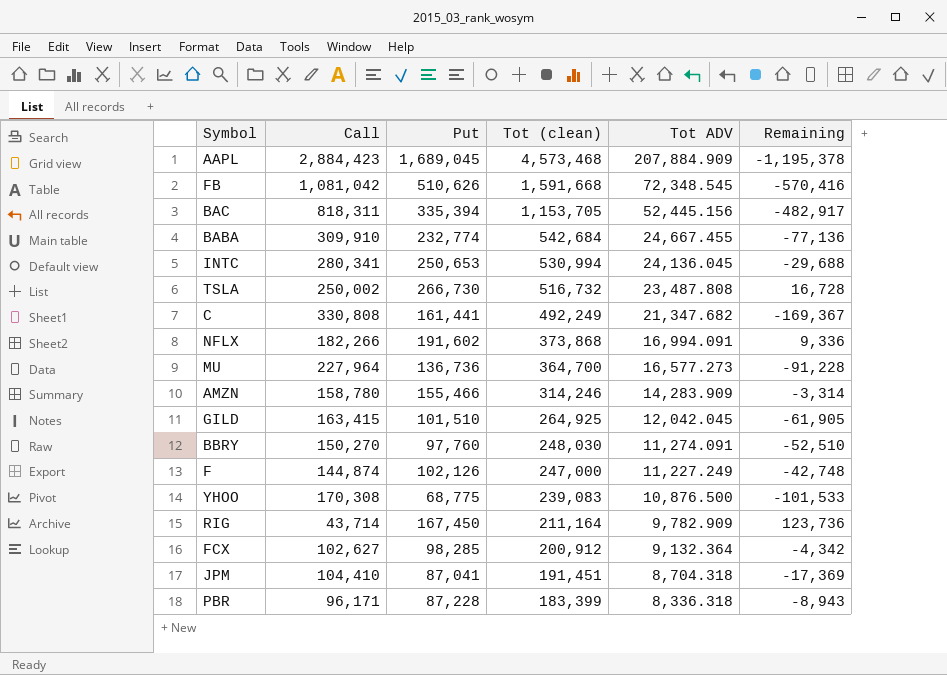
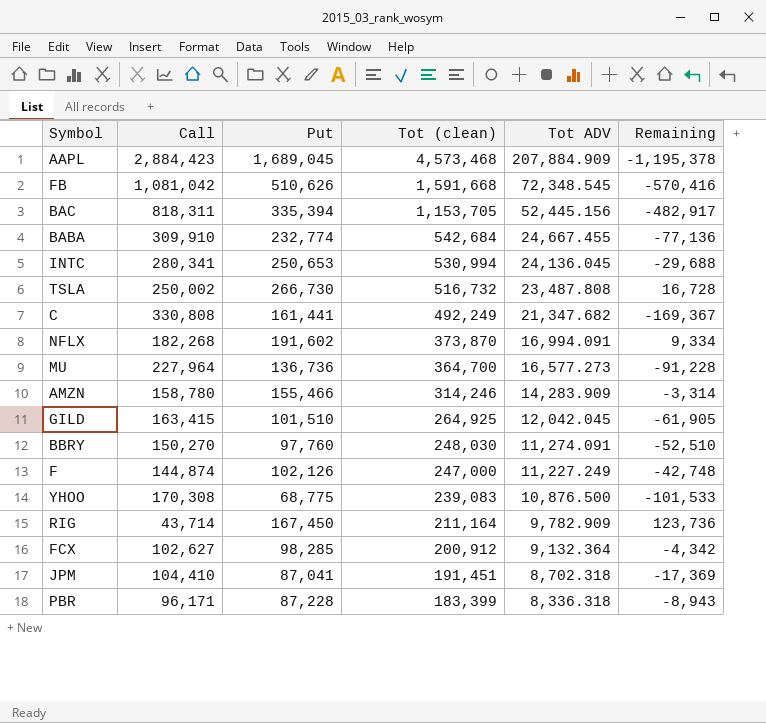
NFLX | Call: 182,266 -> 182,268
NFLX | Tot (clean): 373,868 -> 373,870
NFLX | Remaining: 9,336 -> 9,334
JPM | Tot ADV: 8,704.318 -> 8,702.318

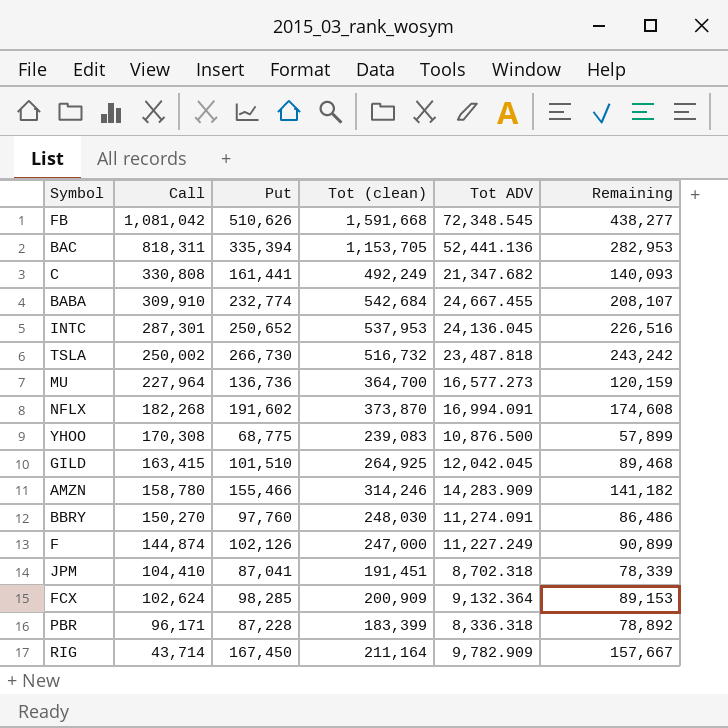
row order: Tot (clean) descending -> Call descending
column Remaining | formula: [Put] - [Call] -> [Put] - [Tot ADV]
row AAPL: 2,884,423 | 1,689,045 | 4,573,468 | 207,884.909 | -1,195,378 -> none
BAC | Tot ADV: 52,445.156 -> 52,441.136
INTC | Call: 280,341 -> 287,301
INTC | Put: 250,653 -> 250,652
INTC | Tot (clean): 530,994 -> 537,953
TSLA | Tot ADV: 23,487.808 -> 23,487.818
FCX | Call: 102,627 -> 102,624
FCX | Tot (clean): 200,912 -> 200,909

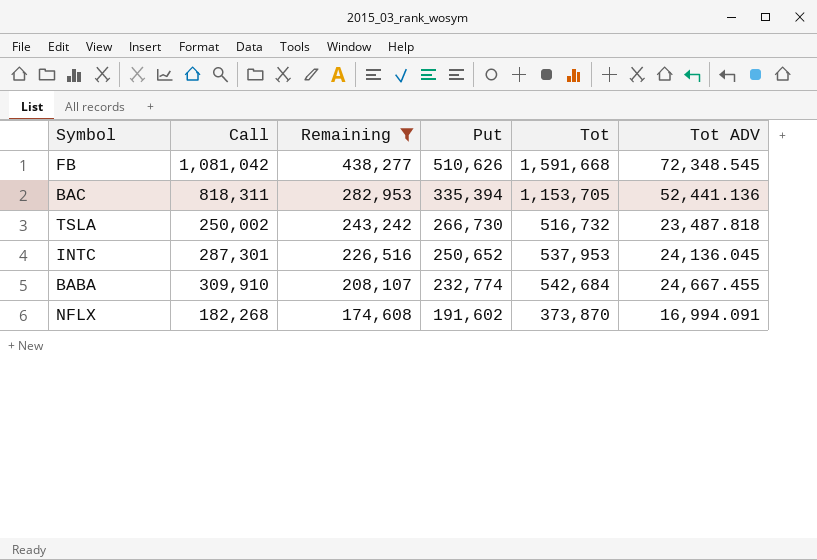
filter: none -> Remaining >= 174,608
row order: Call descending -> Remaining descending
column Remaining | position: 6 -> 3
column name: Tot (clean) -> Tot

